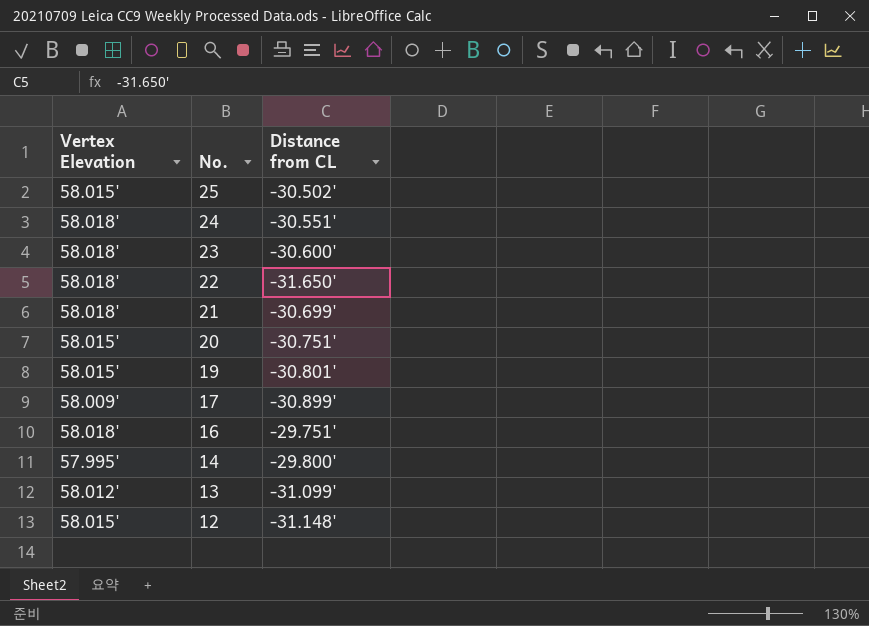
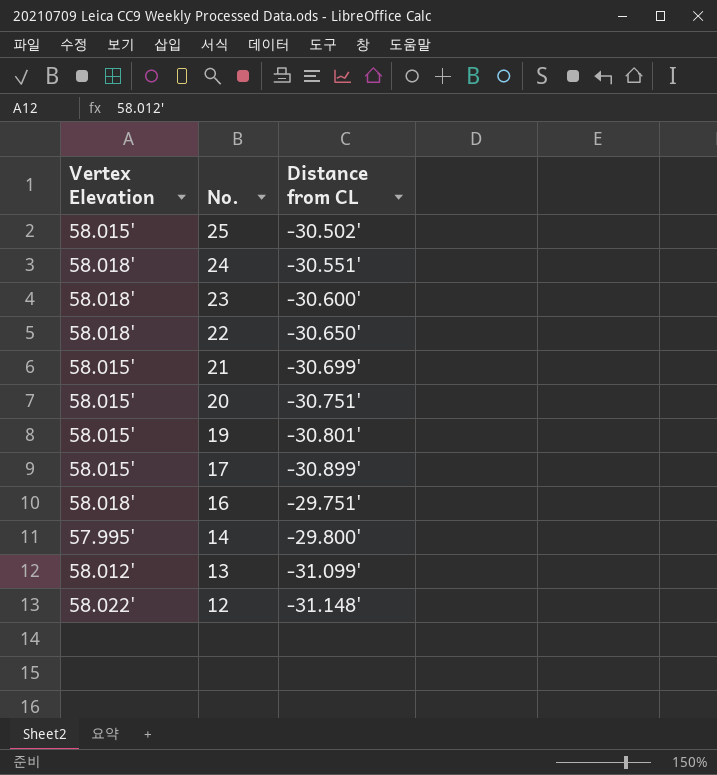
22 | Distance from CL: -31.650' -> -30.650'
21 | Vertex Elevation: 58.018' -> 58.015'
17 | Vertex Elevation: 58.009' -> 58.015'
12 | Vertex Elevation: 58.015' -> 58.022'

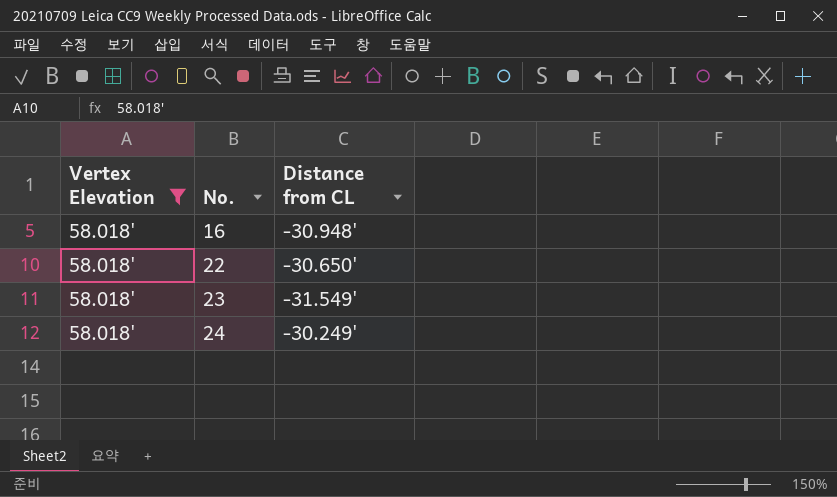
filter: none -> Vertex Elevation = 58.018'
row order: No. descending -> No. ascending
16 | Distance from CL: -29.751' -> -30.948'
23 | Distance from CL: -30.600' -> -31.549'
24 | Distance from CL: -30.551' -> -30.249'

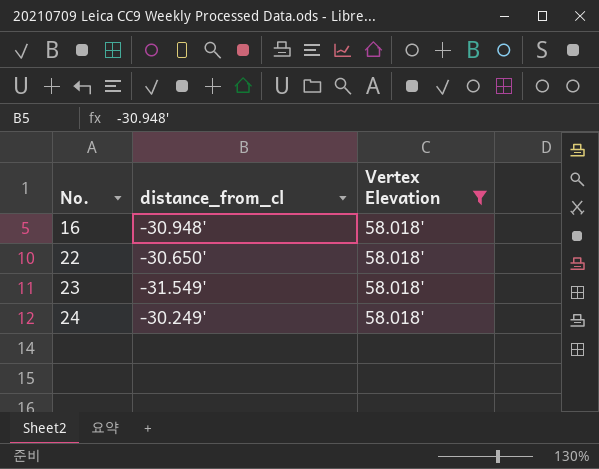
column name: Distance from CL -> distance_from_cl
column Vertex Elevation | position: 1 -> 3

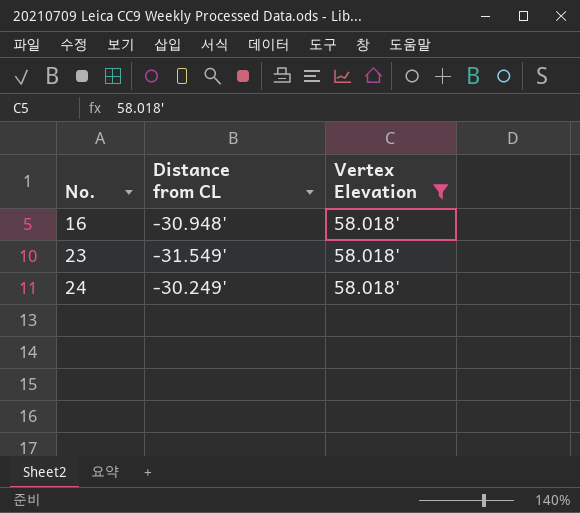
column name: distance_from_cl -> Distance from CL
row 22: -30.650' | 58.018' -> none

